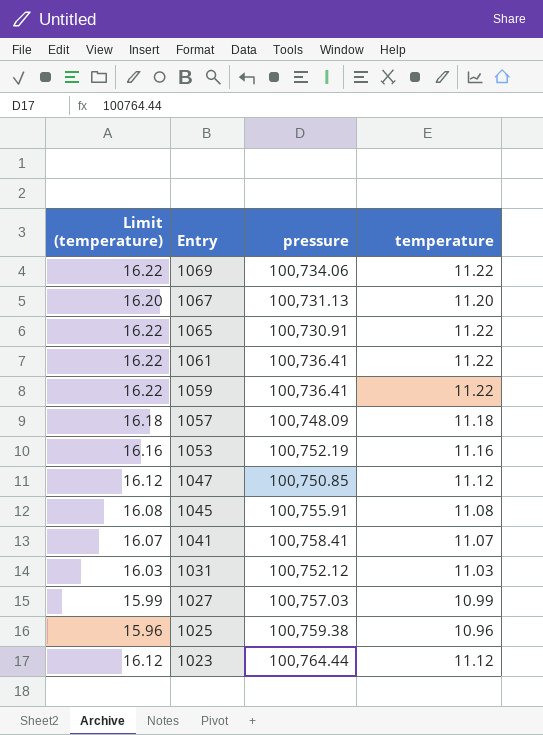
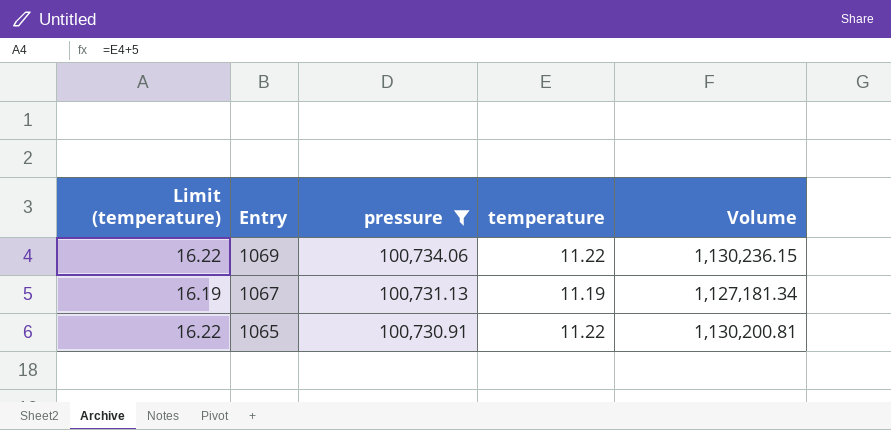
filter: none -> pressure <= 100,734.06
column Volume | formula: none -> [pressure] * [temperature]
1067 | Limit (temperature): 16.20 -> 16.19
1067 | temperature: 11.20 -> 11.19

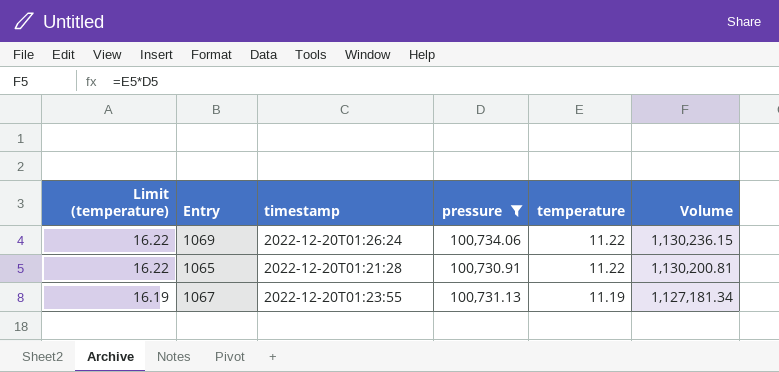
row order: Entry descending -> Limit (temperature) descending
column timestamp | position: none -> 3

